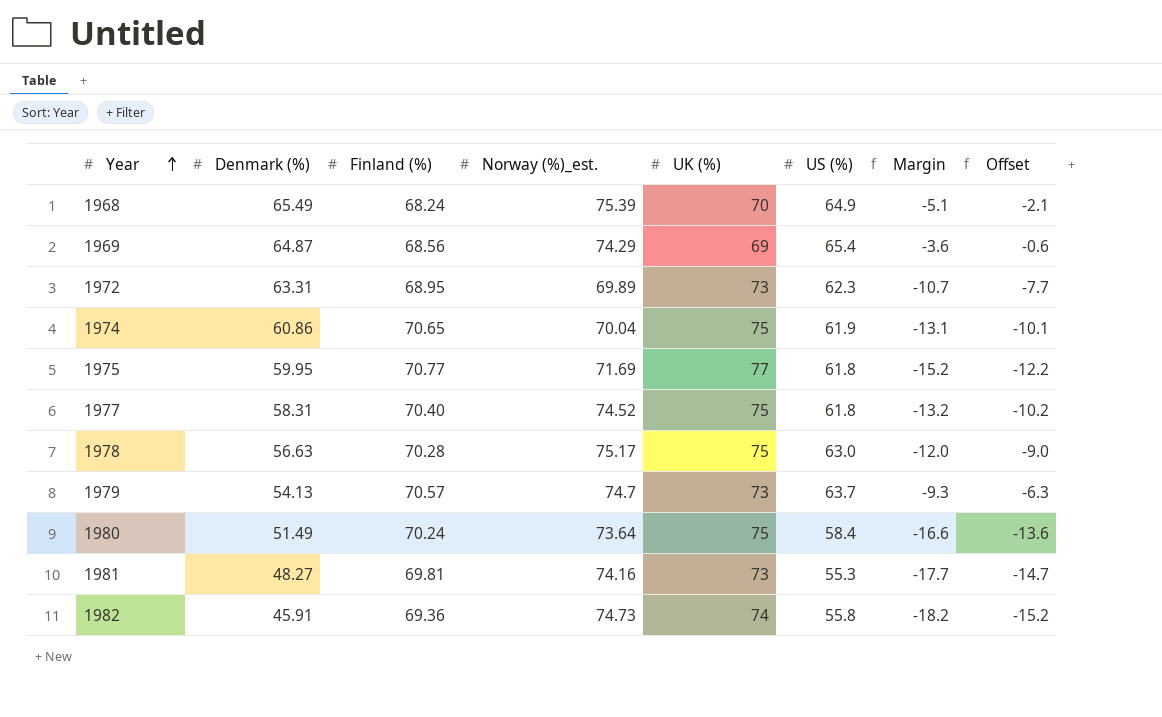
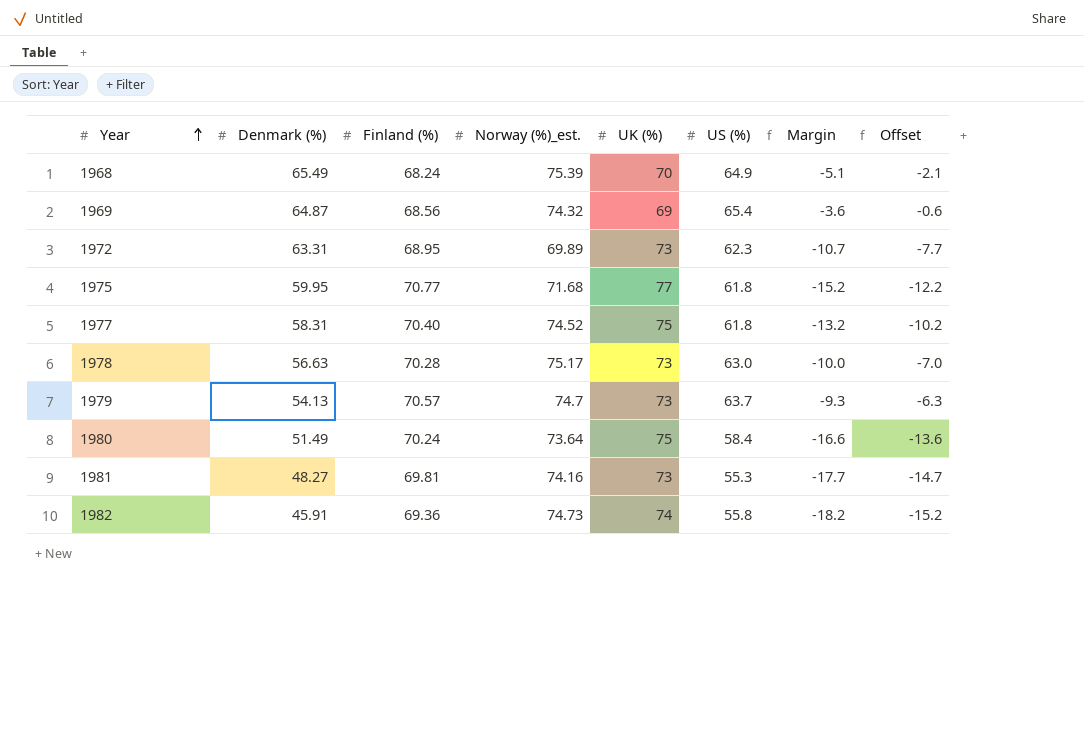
row 1974: 60.86 | 70.65 | 70.04 | 75 | 61.9 | -13.1 | -10.1 -> none
1969 | Norway (%)_est.: 74.29 -> 74.32
1975 | Norway (%)_est.: 71.69 -> 71.68
1978 | UK (%): 75 -> 73
1978 | Margin: -12.0 -> -10.0
1978 | Offset: -9.0 -> -7.0

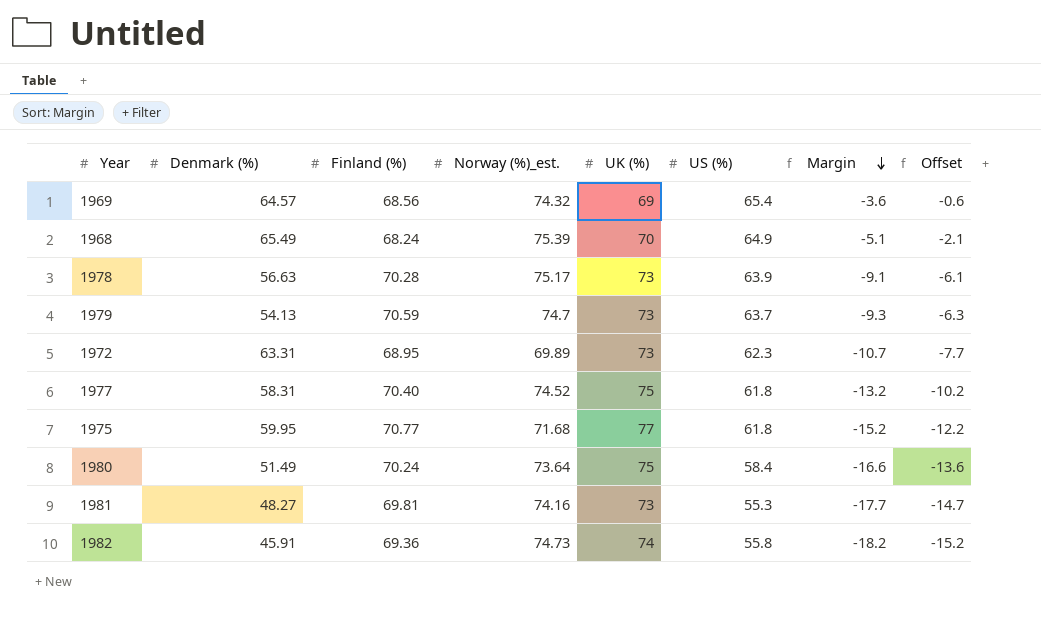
row order: Year ascending -> Margin descending
1969 | Denmark (%): 64.87 -> 64.57
1978 | US (%): 63.0 -> 63.9
1978 | Margin: -10.0 -> -9.1
1978 | Offset: -7.0 -> -6.1
1979 | Finland (%): 70.57 -> 70.59

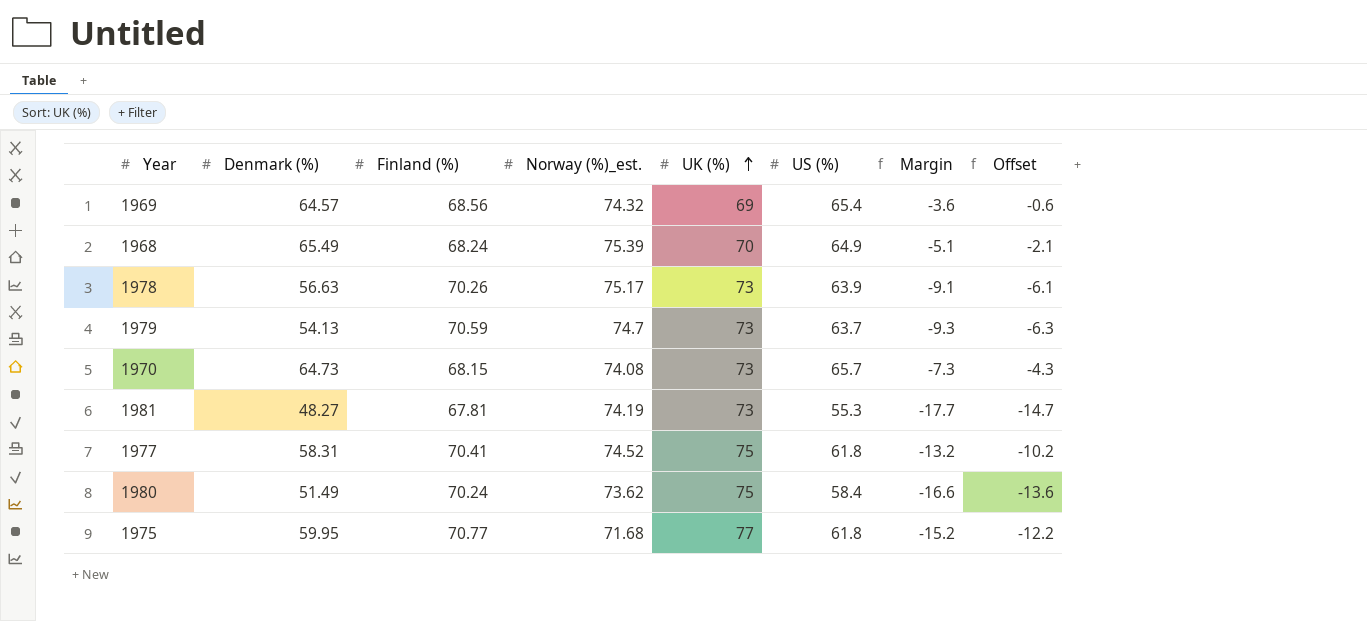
row order: Margin descending -> UK (%) ascending
row 1972: 63.31 | 68.95 | 69.89 | 73 | 62.3 | -10.7 | -7.7 -> none
row 1982: 45.91 | 69.36 | 74.73 | 74 | 55.8 | -18.2 | -15.2 -> none
1978 | Finland (%): 70.28 -> 70.26
row 1970: none -> 64.73 | 68.15 | 74.08 | 73 | 65.7 | -7.3 | -4.3
1981 | Finland (%): 69.81 -> 67.81
1981 | Norway (%)_est.: 74.16 -> 74.19
1977 | Finland (%): 70.40 -> 70.41
1980 | Norway (%)_est.: 73.64 -> 73.62

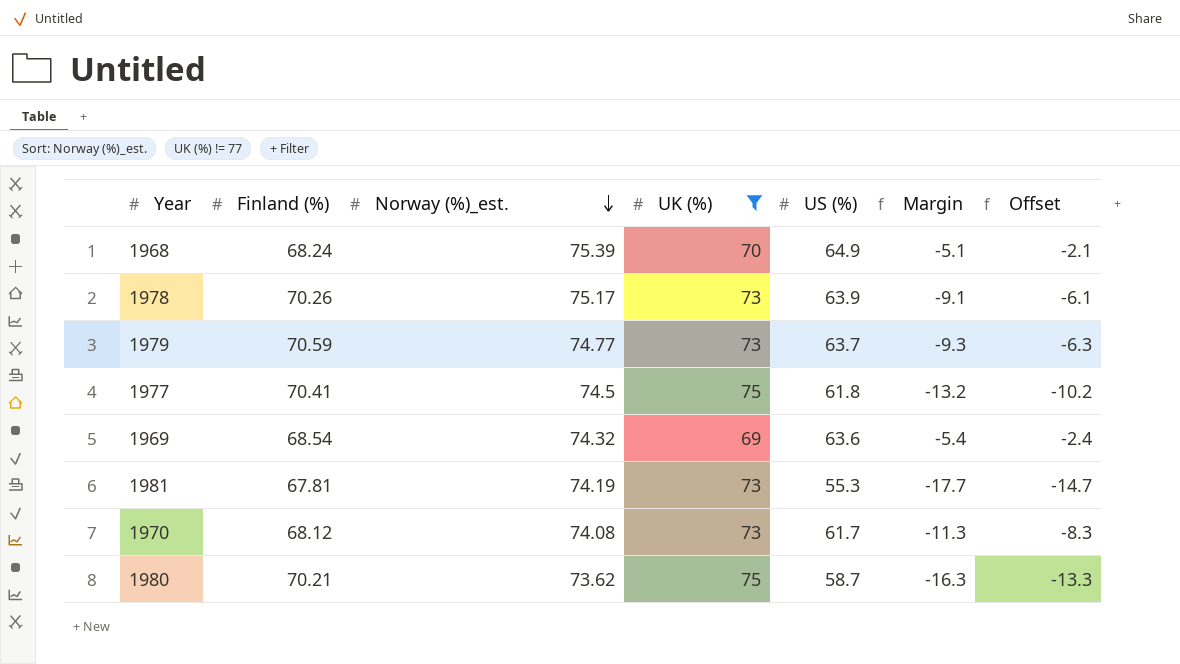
filter: none -> UK (%) != 77
row order: UK (%) ascending -> Norway (%)_est. descending
column Denmark (%) | position: 2 -> none
1979 | Norway (%)_est.: 74.7 -> 74.77
1977 | Norway (%)_est.: 74.52 -> 74.5
1969 | Finland (%): 68.56 -> 68.54
1969 | US (%): 65.4 -> 63.6
1969 | Margin: -3.6 -> -5.4
1969 | Offset: -0.6 -> -2.4
1970 | Finland (%): 68.15 -> 68.12
1970 | US (%): 65.7 -> 61.7
1970 | Margin: -7.3 -> -11.3
1970 | Offset: -4.3 -> -8.3
1980 | Finland (%): 70.24 -> 70.21
1980 | US (%): 58.4 -> 58.7
1980 | Margin: -16.6 -> -16.3
1980 | Offset: -13.6 -> -13.3

